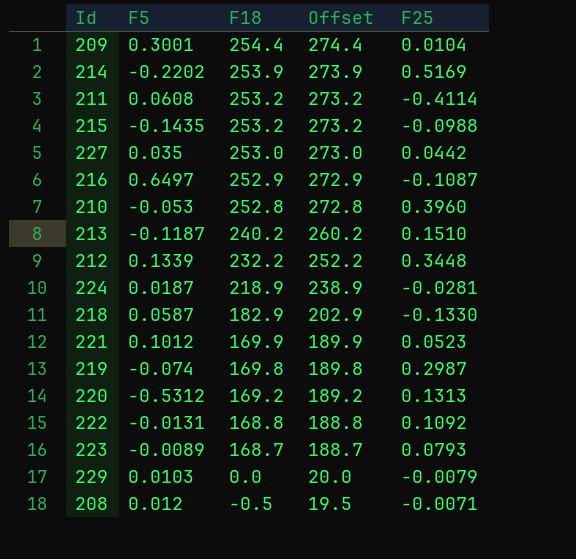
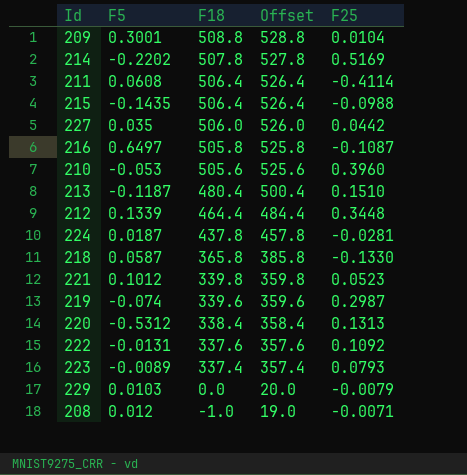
209 | F18: 254.4 -> 508.8
209 | Offset: 274.4 -> 528.8
214 | F18: 253.9 -> 507.8
214 | Offset: 273.9 -> 527.8
211 | F18: 253.2 -> 506.4
211 | Offset: 273.2 -> 526.4
215 | F18: 253.2 -> 506.4
215 | Offset: 273.2 -> 526.4
227 | F18: 253.0 -> 506.0
227 | Offset: 273.0 -> 526.0
216 | F18: 252.9 -> 505.8
216 | Offset: 272.9 -> 525.8
210 | F18: 252.8 -> 505.6
210 | Offset: 272.8 -> 525.6
213 | F18: 240.2 -> 480.4
213 | Offset: 260.2 -> 500.4
212 | F18: 232.2 -> 464.4
212 | Offset: 252.2 -> 484.4
224 | F18: 218.9 -> 437.8
224 | Offset: 238.9 -> 457.8
218 | F18: 182.9 -> 365.8
218 | Offset: 202.9 -> 385.8
221 | F18: 169.9 -> 339.8
221 | Offset: 189.9 -> 359.8
219 | F18: 169.8 -> 339.6
219 | Offset: 189.8 -> 359.6
220 | F18: 169.2 -> 338.4
220 | Offset: 189.2 -> 358.4
222 | F18: 168.8 -> 337.6
222 | Offset: 188.8 -> 357.6
223 | F18: 168.7 -> 337.4
223 | Offset: 188.7 -> 357.4
208 | F18: -0.5 -> -1.0
208 | Offset: 19.5 -> 19.0

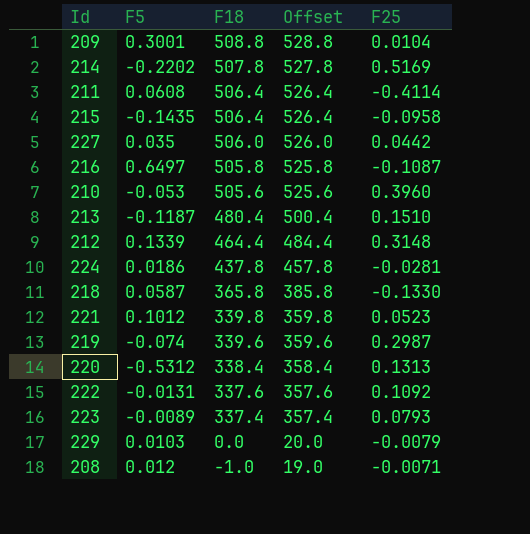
215 | F25: -0.0988 -> -0.0958
212 | F25: 0.3448 -> 0.3148
224 | F5: 0.0187 -> 0.0186

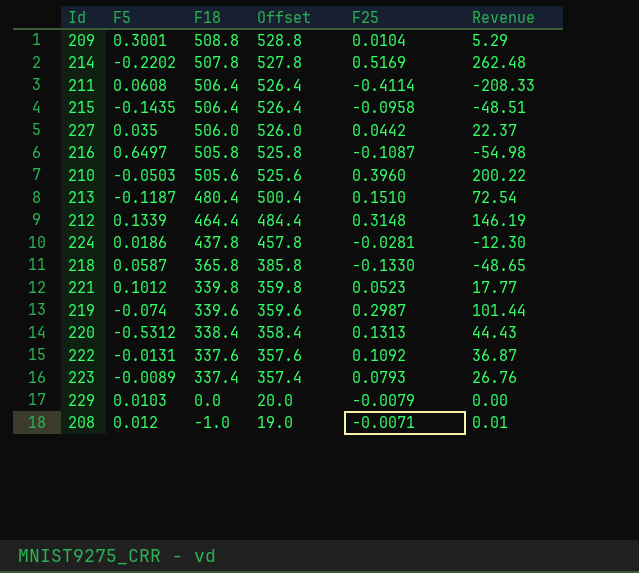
column Revenue | formula: none -> [F18] * [F25]
210 | F5: -0.053 -> -0.0503

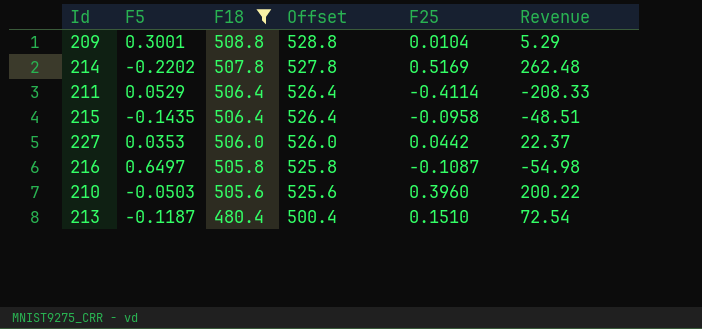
filter: none -> F18 >= 480.4
211 | F5: 0.0608 -> 0.0529
227 | F5: 0.035 -> 0.0353

